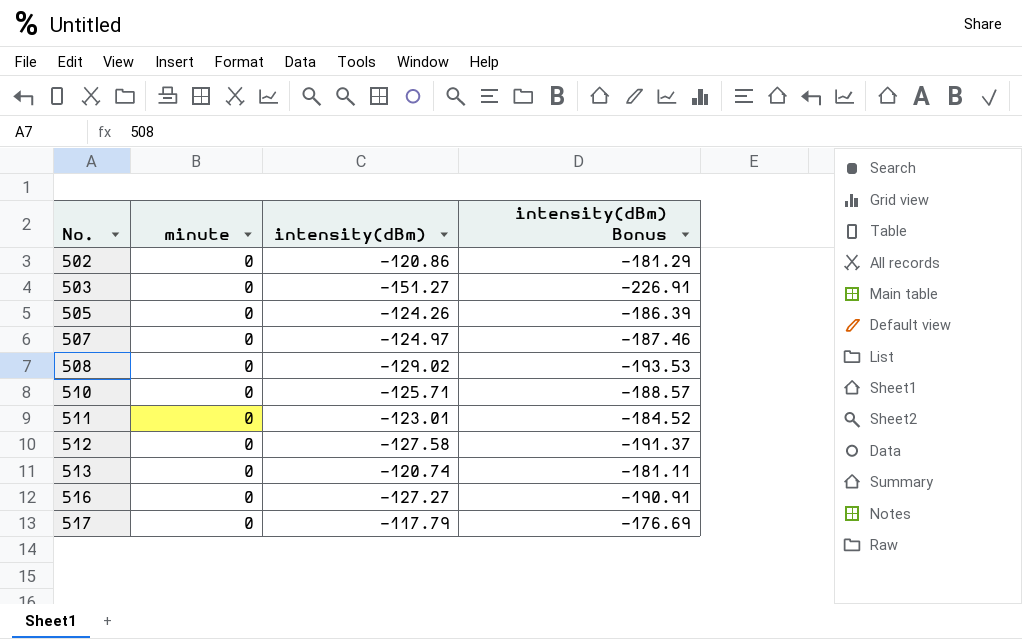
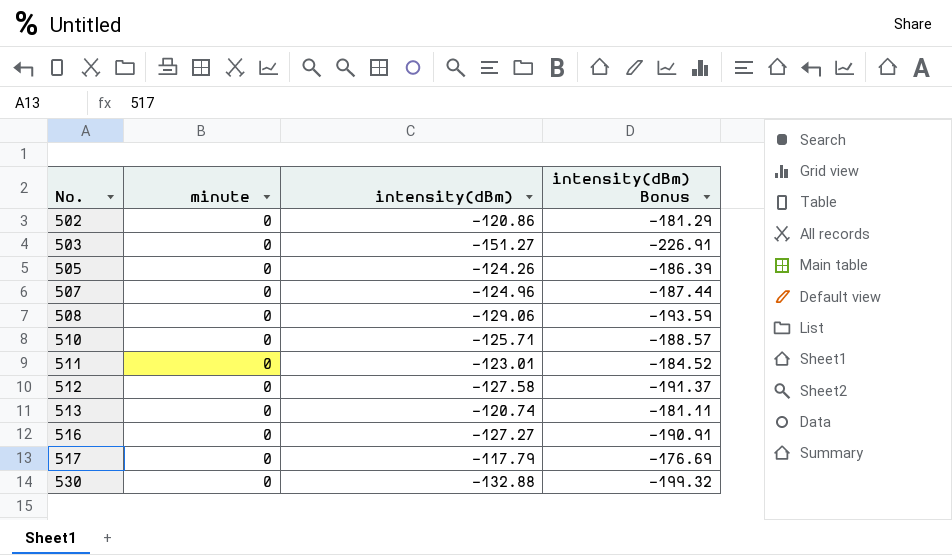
507 | intensity(dBm): -124.97 -> -124.96
507 | intensity(dBm) Bonus: -187.46 -> -187.44
508 | intensity(dBm): -129.02 -> -129.06
508 | intensity(dBm) Bonus: -193.53 -> -193.59
row 530: none -> 0 | -132.88 | -199.32

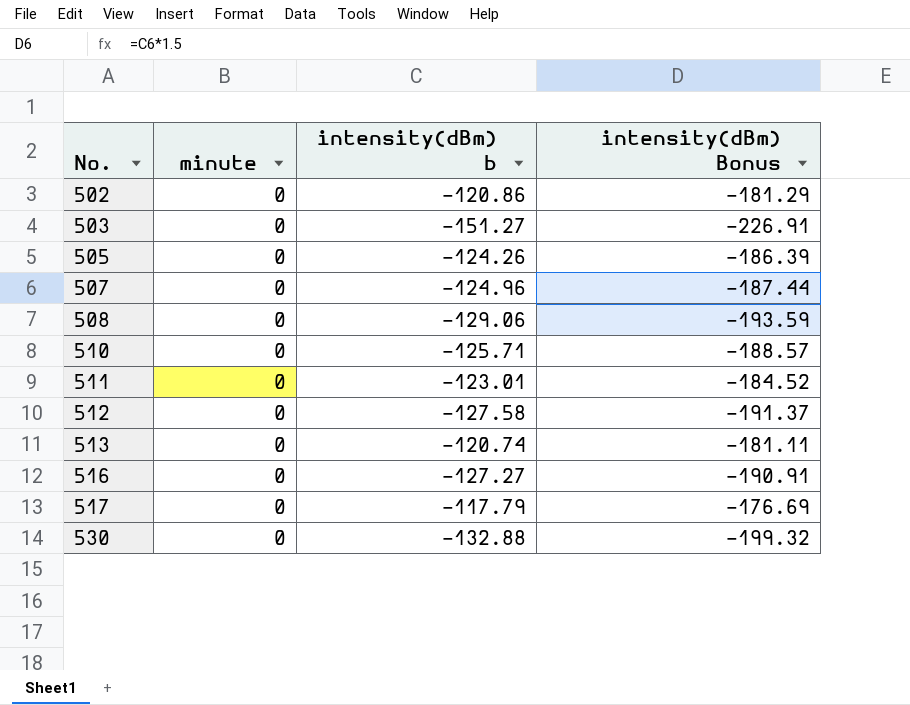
column name: intensity(dBm) -> intensity(dBm) b

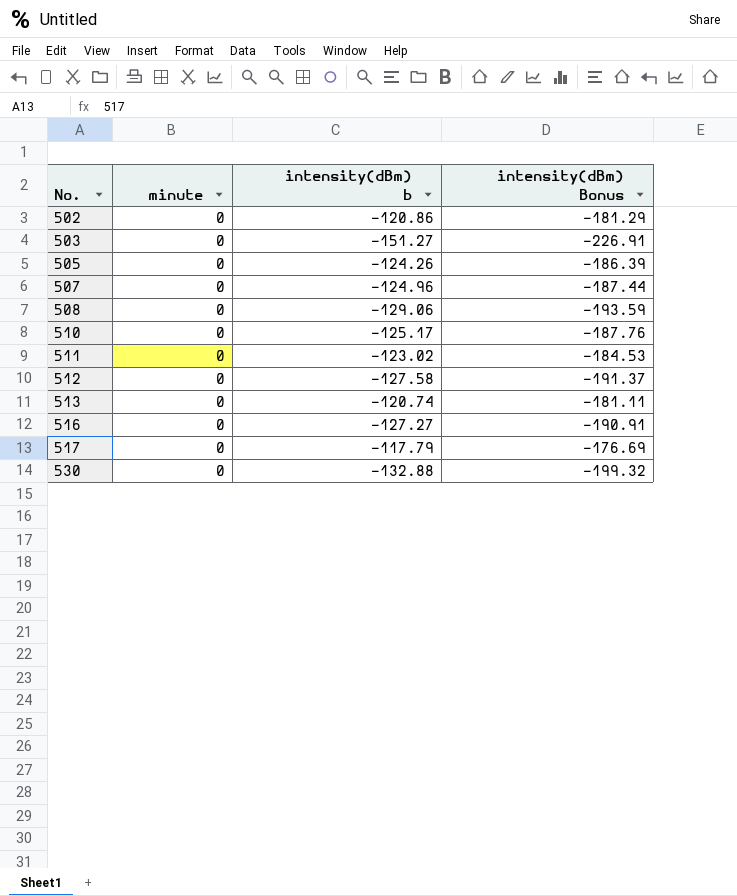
510 | intensity(dBm) b: -125.71 -> -125.17
510 | intensity(dBm) Bonus: -188.57 -> -187.76
511 | intensity(dBm) b: -123.01 -> -123.02
511 | intensity(dBm) Bonus: -184.52 -> -184.53

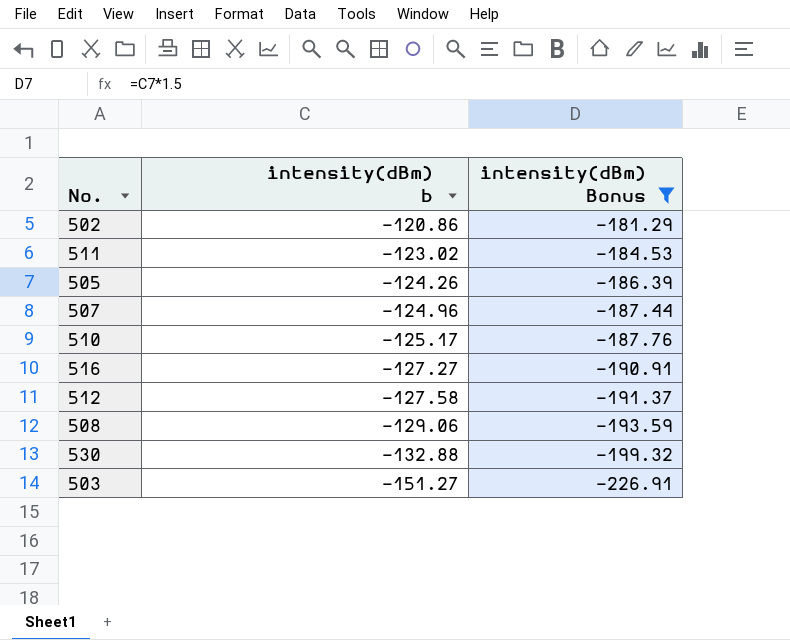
filter: none -> intensity(dBm) Bonus <= -181.29
row order: No. ascending -> intensity(dBm) b descending
column minute | position: 2 -> none

